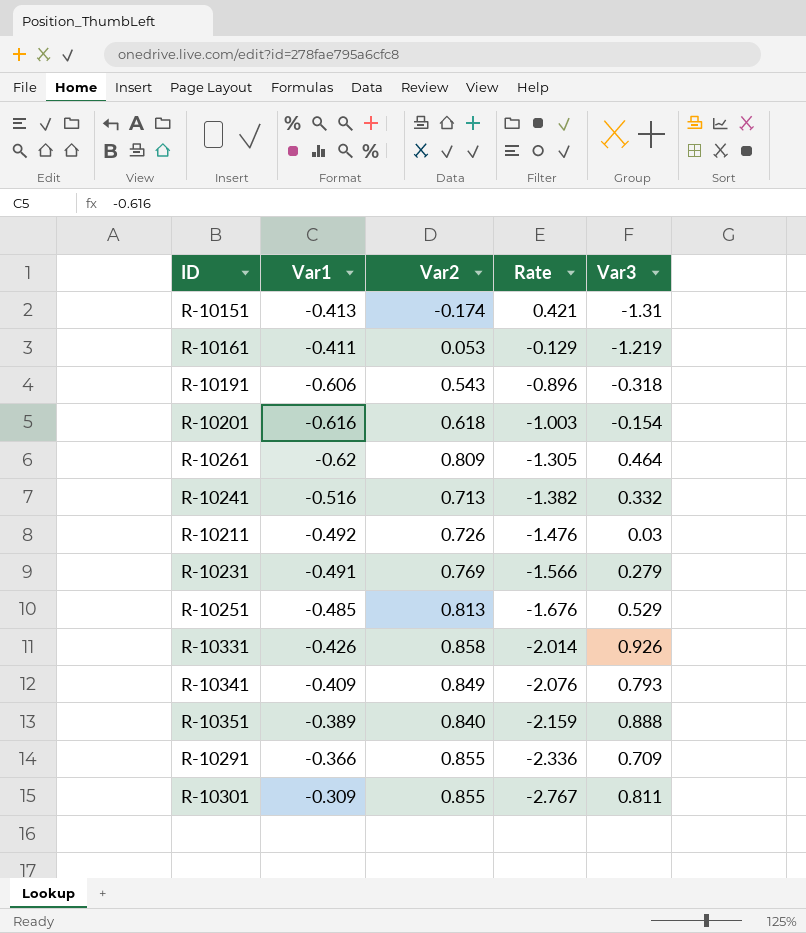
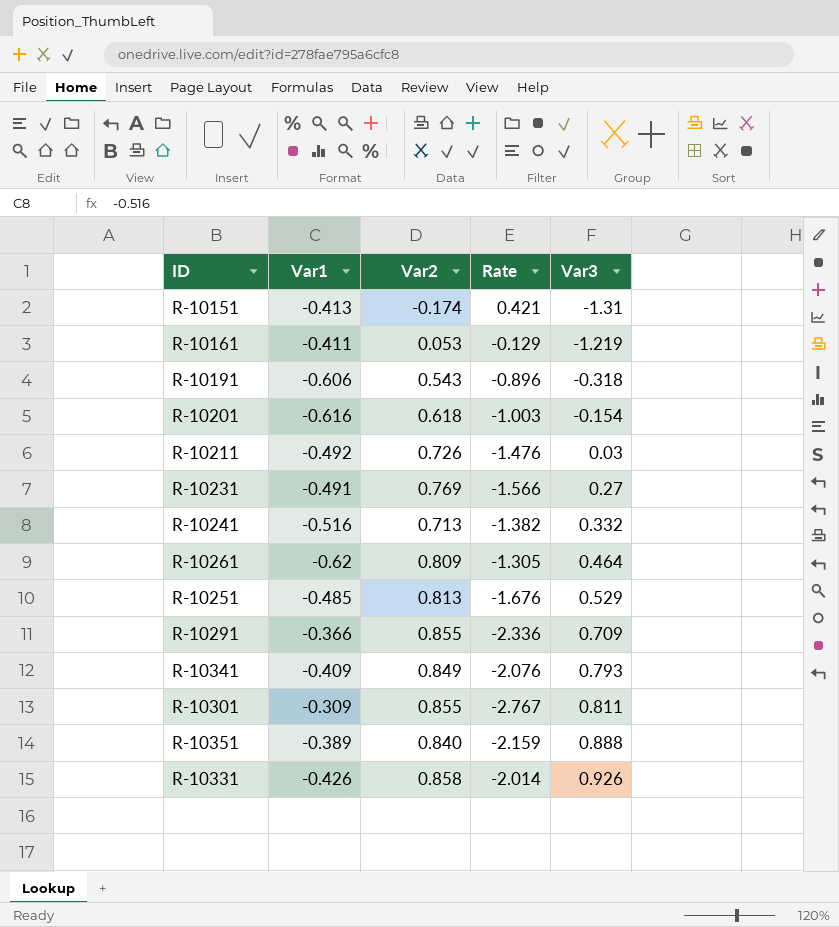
row order: Rate descending -> Var3 ascending
R-10231 | Var3: 0.279 -> 0.27

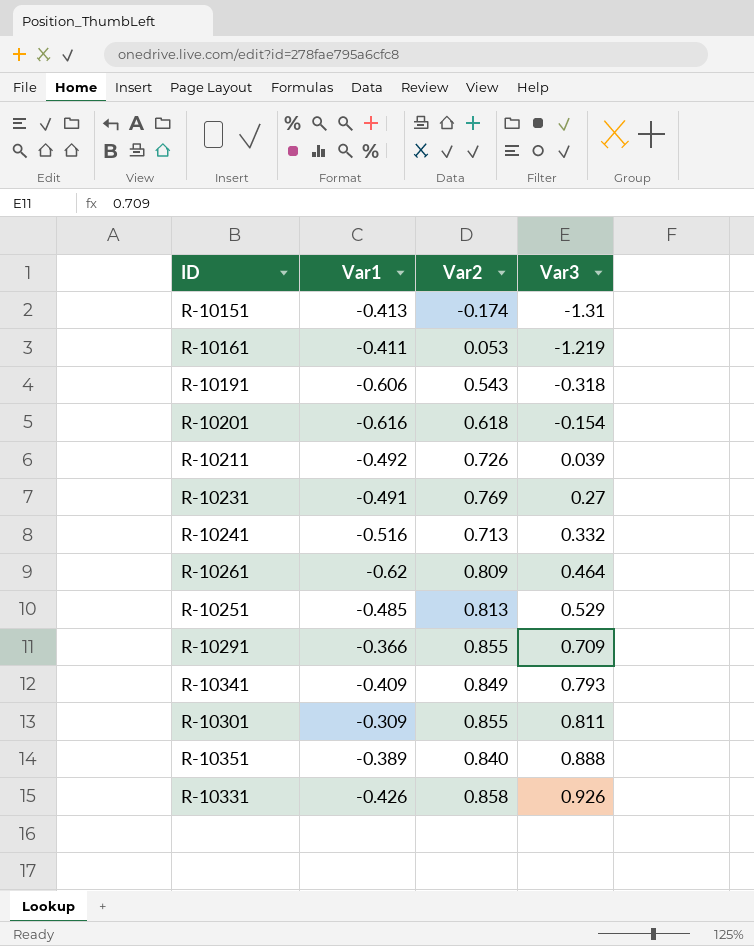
column Rate | formula: [Var2] / [Var1] -> none
R-10211 | Var3: 0.03 -> 0.039

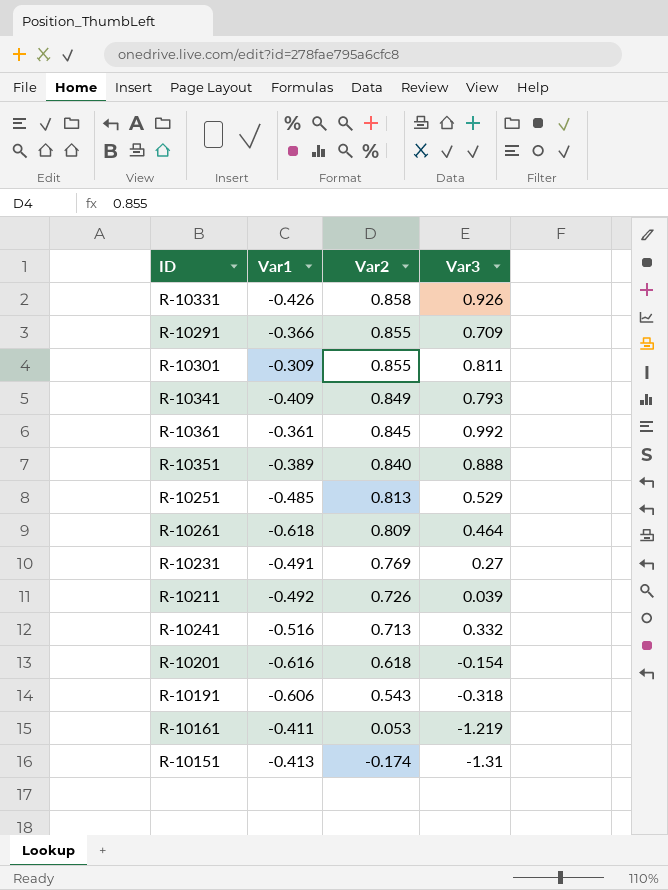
row order: Var3 ascending -> Var2 descending
row R-10361: none -> -0.361 | 0.845 | 0.992
R-10261 | Var1: -0.62 -> -0.618

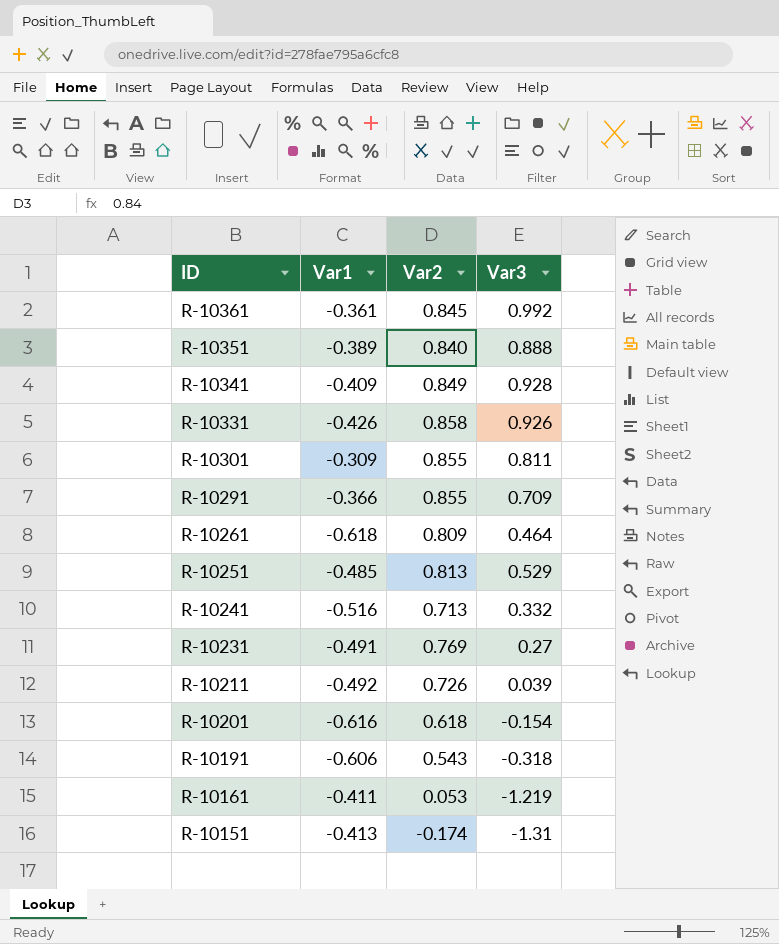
row order: Var2 descending -> ID descending
R-10341 | Var3: 0.793 -> 0.928

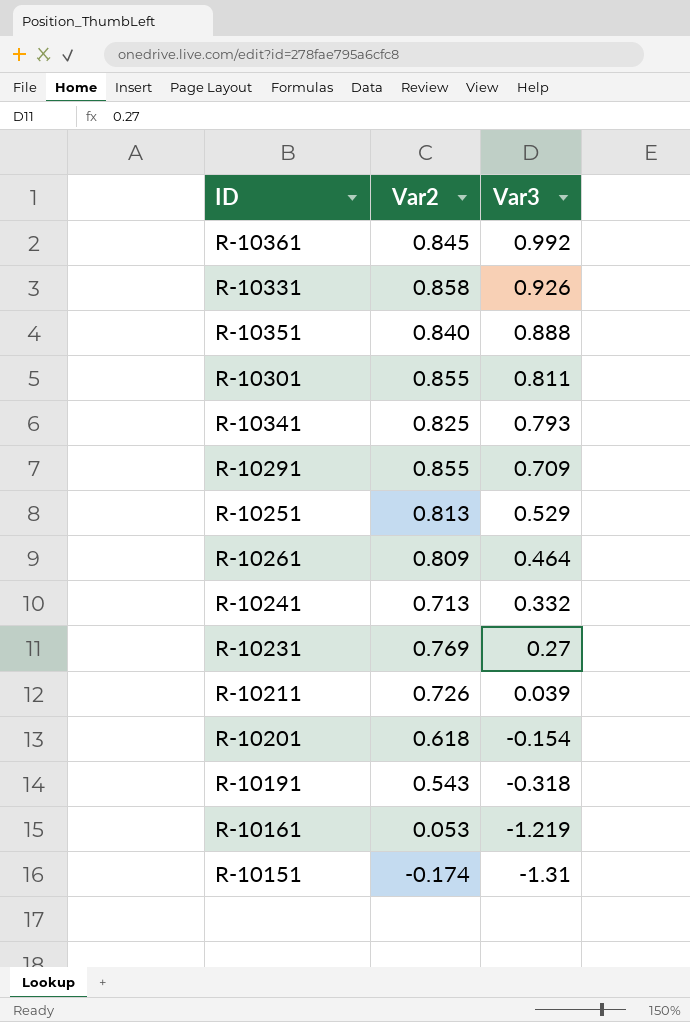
row order: ID descending -> Var3 descending
column Var1 | position: 2 -> none
R-10341 | Var2: 0.849 -> 0.825
R-10341 | Var3: 0.928 -> 0.793

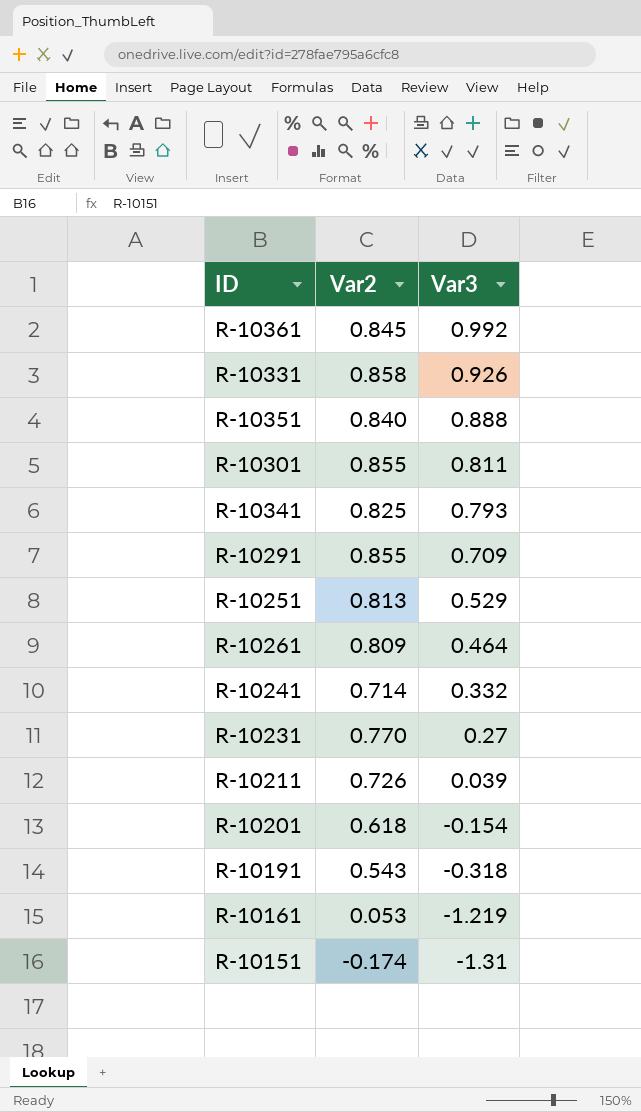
R-10241 | Var2: 0.713 -> 0.714
R-10231 | Var2: 0.769 -> 0.770

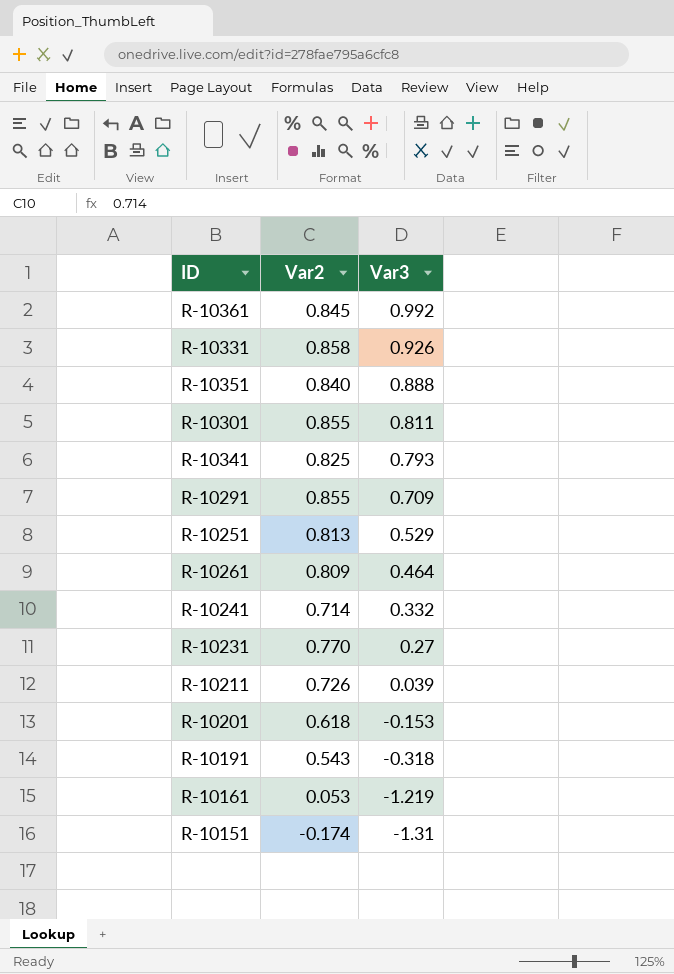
R-10201 | Var3: -0.154 -> -0.153

